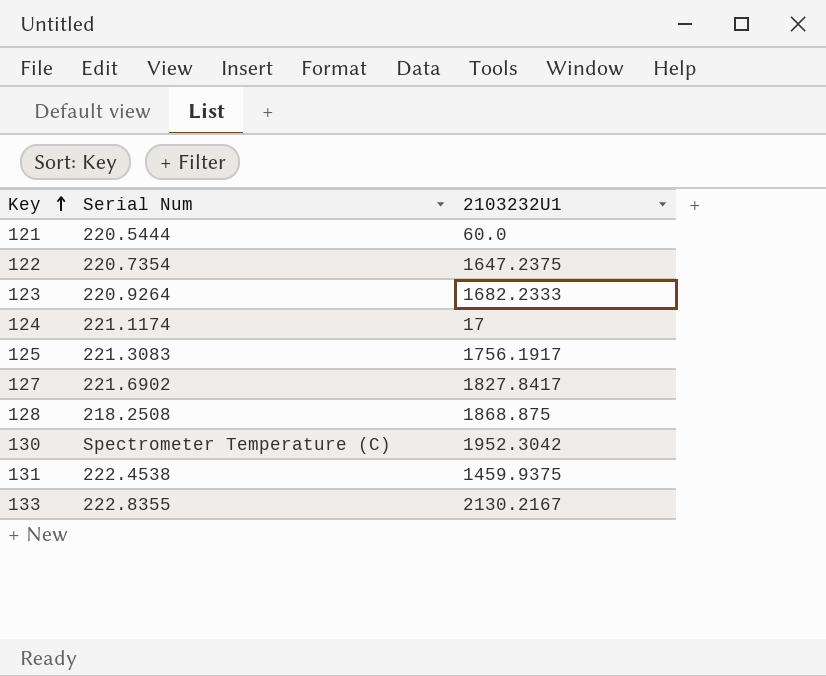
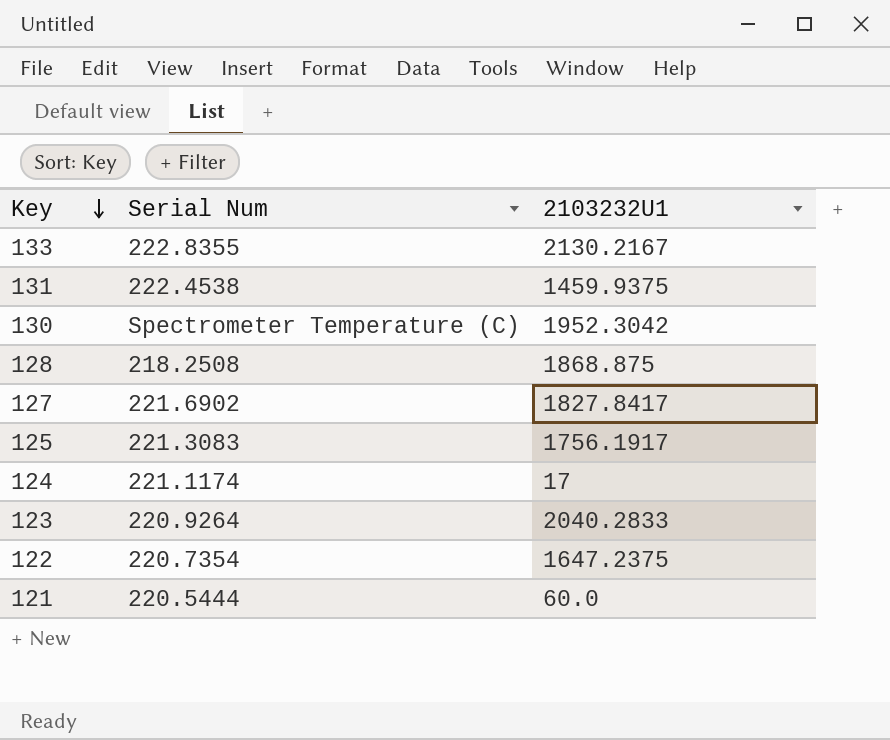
row order: Key ascending -> Key descending
123 | 2103232U1: 1682.2333 -> 2040.2833

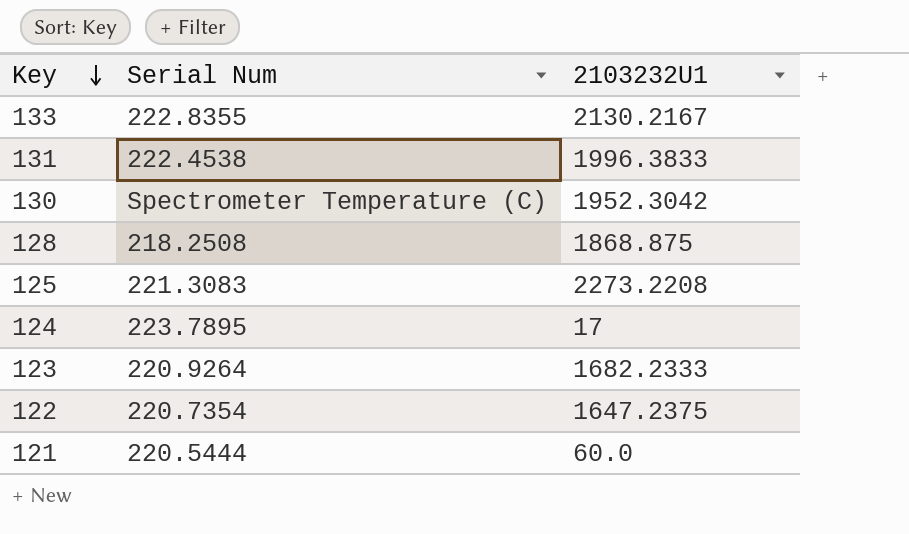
row 127: 221.6902 | 1827.8417 -> none
131 | 2103232U1: 1459.9375 -> 1996.3833
125 | 2103232U1: 1756.1917 -> 2273.2208
124 | Serial Num: 221.1174 -> 223.7895
123 | 2103232U1: 2040.2833 -> 1682.2333

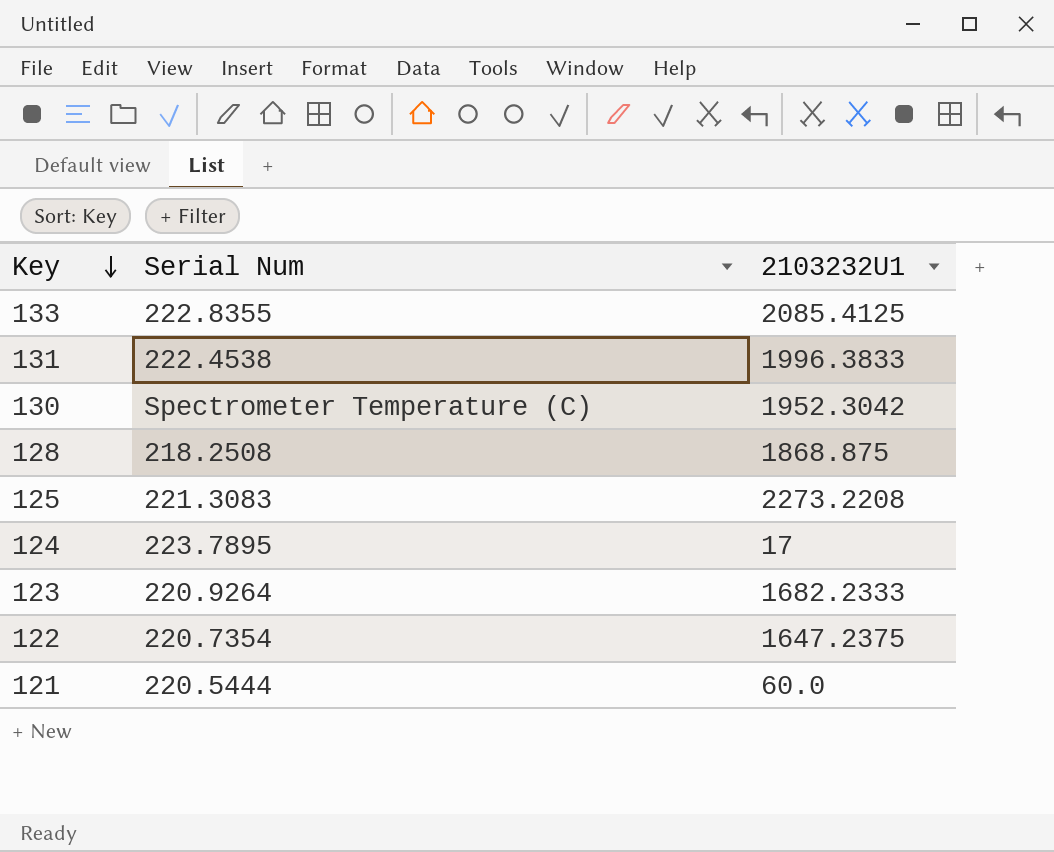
133 | 2103232U1: 2130.2167 -> 2085.4125

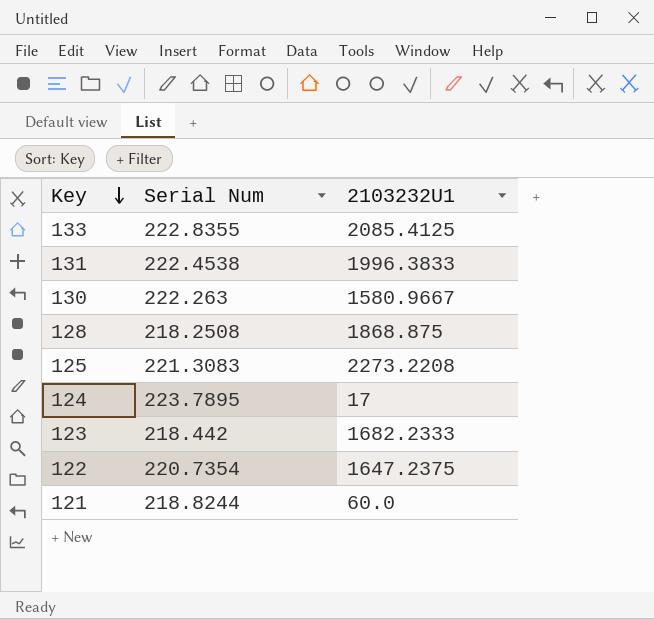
130 | Serial Num: Spectrometer Temperature (C) -> 222.263
130 | 2103232U1: 1952.3042 -> 1580.9667
123 | Serial Num: 220.9264 -> 218.442
121 | Serial Num: 220.5444 -> 218.8244

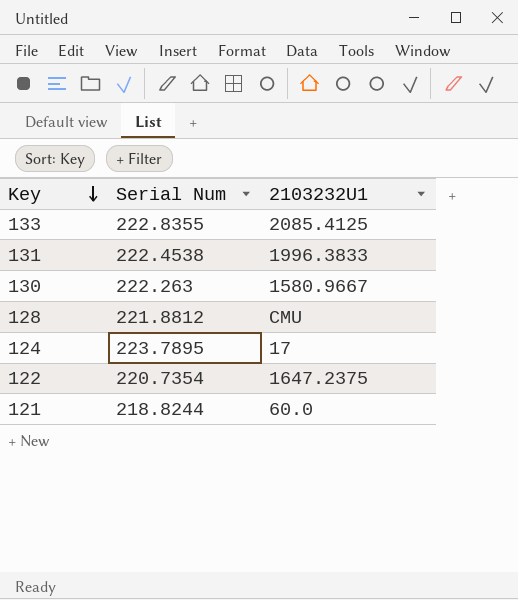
row 125: 221.3083 | 2273.2208 -> none
row 123: 218.442 | 1682.2333 -> none
128 | Serial Num: 218.2508 -> 221.8812
128 | 2103232U1: 1868.875 -> CMU

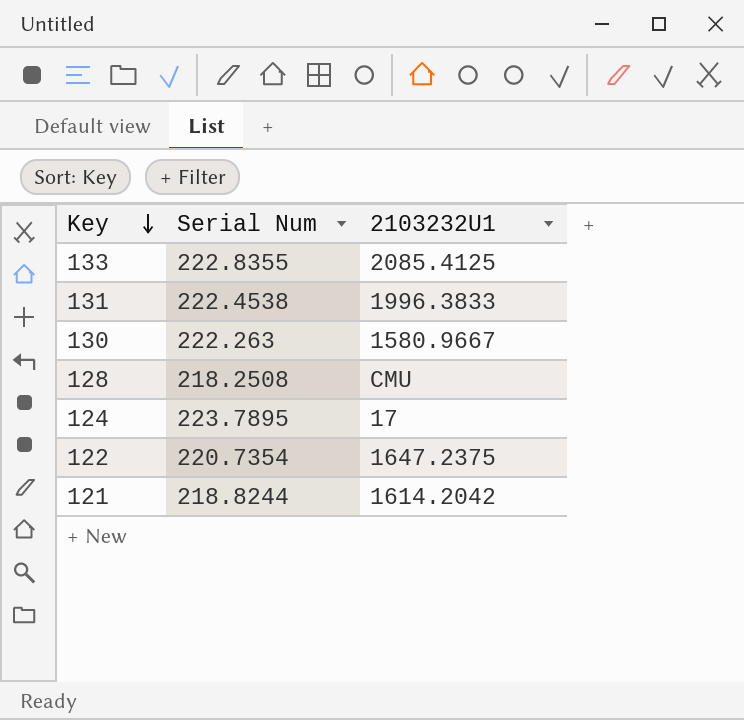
128 | Serial Num: 221.8812 -> 218.2508
121 | 2103232U1: 60.0 -> 1614.2042

